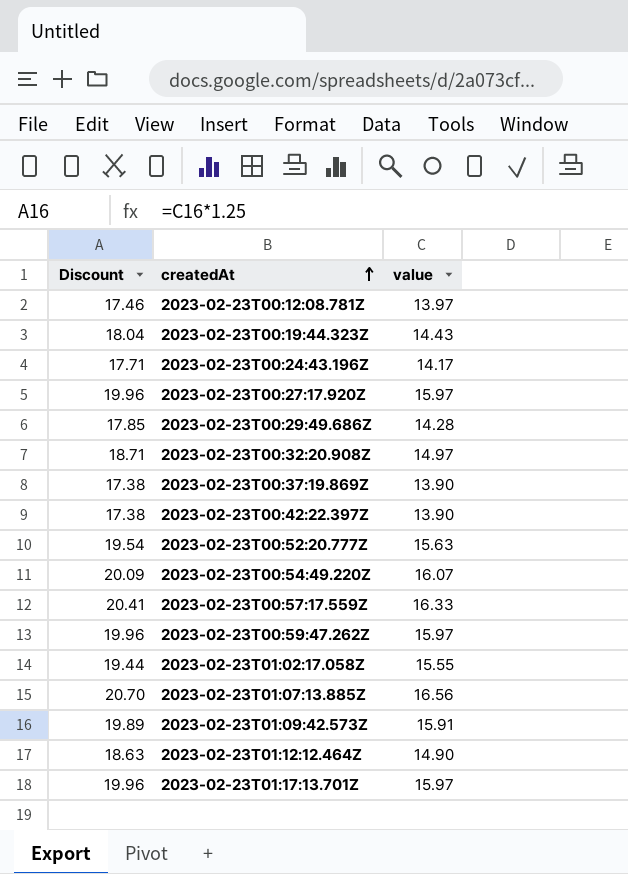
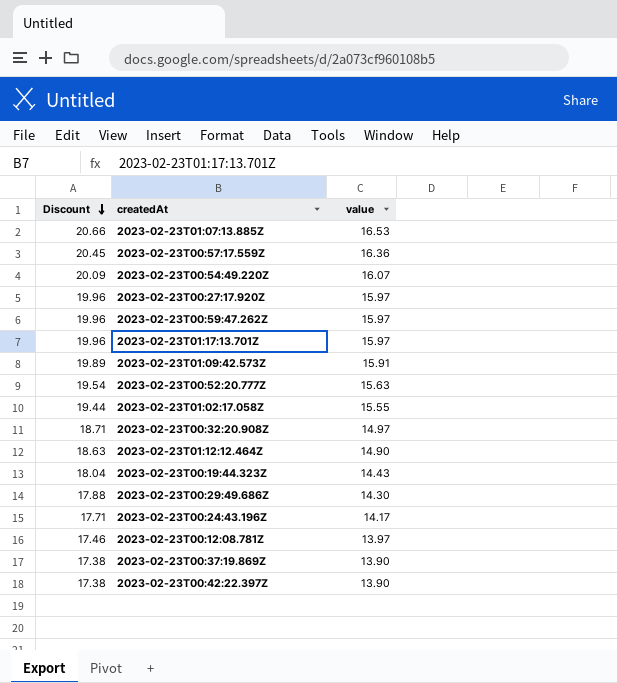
row order: createdAt ascending -> Discount descending
2023-02-23T01:07:13.885Z | Discount: 20.70 -> 20.66
2023-02-23T01:07:13.885Z | value: 16.56 -> 16.53
2023-02-23T00:57:17.559Z | Discount: 20.41 -> 20.45
2023-02-23T00:57:17.559Z | value: 16.33 -> 16.36
2023-02-23T00:29:49.686Z | Discount: 17.85 -> 17.88
2023-02-23T00:29:49.686Z | value: 14.28 -> 14.30

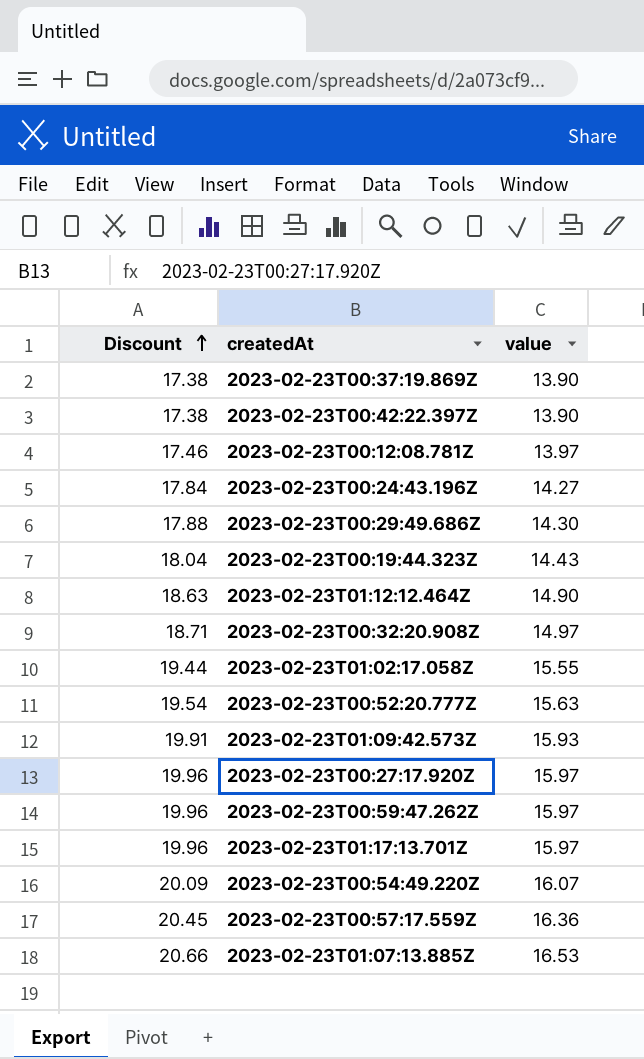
row order: Discount descending -> Discount ascending
2023-02-23T00:24:43.196Z | Discount: 17.71 -> 17.84
2023-02-23T00:24:43.196Z | value: 14.17 -> 14.27
2023-02-23T01:09:42.573Z | Discount: 19.89 -> 19.91
2023-02-23T01:09:42.573Z | value: 15.91 -> 15.93

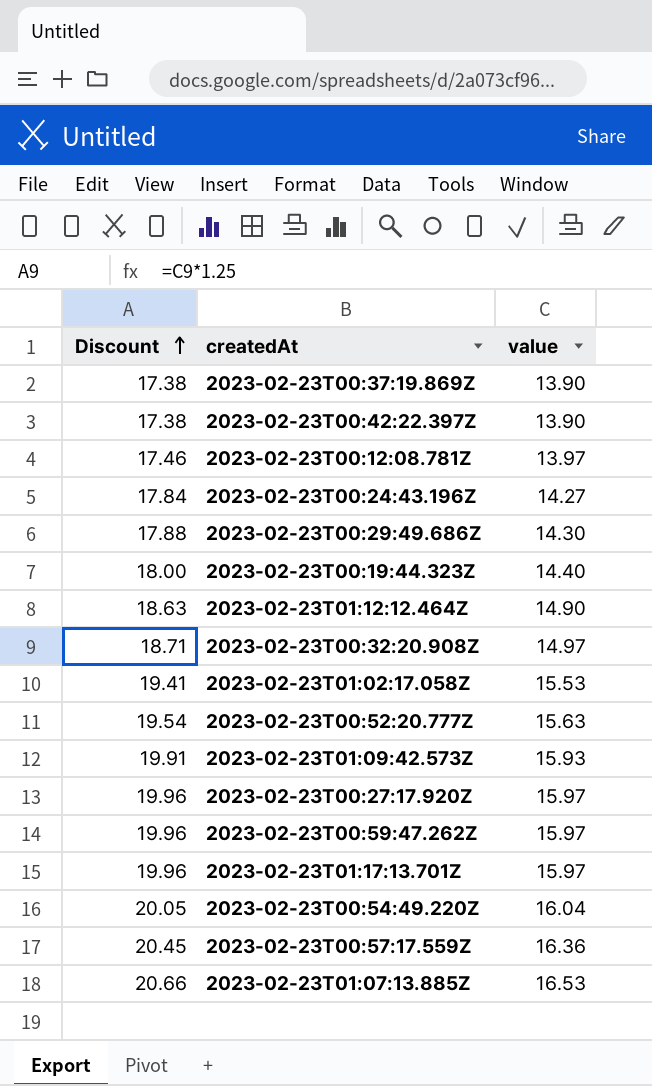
2023-02-23T00:19:44.323Z | Discount: 18.04 -> 18.00
2023-02-23T00:19:44.323Z | value: 14.43 -> 14.40
2023-02-23T01:02:17.058Z | Discount: 19.44 -> 19.41
2023-02-23T01:02:17.058Z | value: 15.55 -> 15.53
2023-02-23T00:54:49.220Z | Discount: 20.09 -> 20.05
2023-02-23T00:54:49.220Z | value: 16.07 -> 16.04

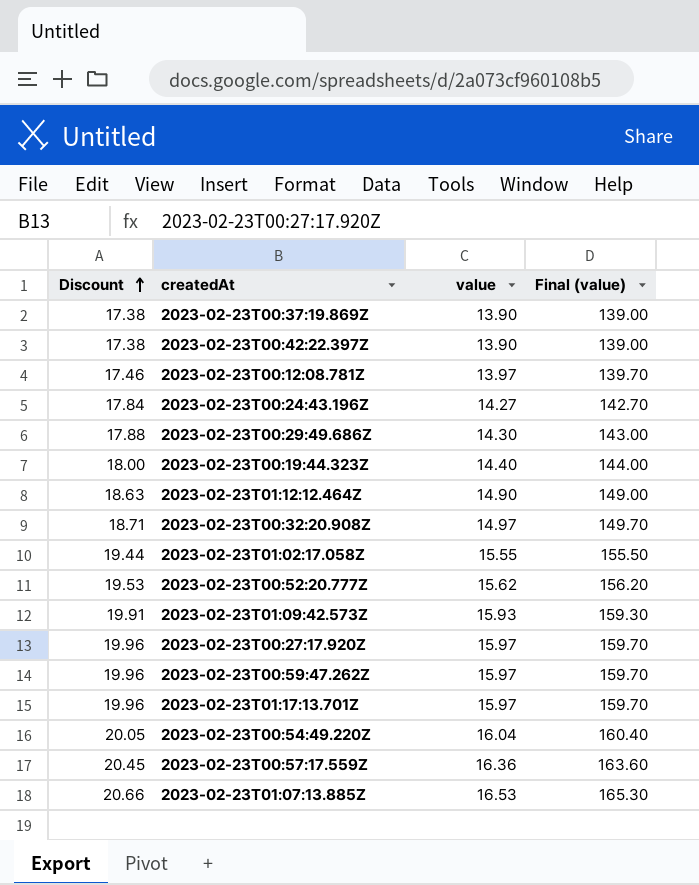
column Final (value) | formula: none -> [value] * 10
2023-02-23T01:02:17.058Z | Discount: 19.41 -> 19.44
2023-02-23T01:02:17.058Z | value: 15.53 -> 15.55
2023-02-23T00:52:20.777Z | Discount: 19.54 -> 19.53
2023-02-23T00:52:20.777Z | value: 15.63 -> 15.62

